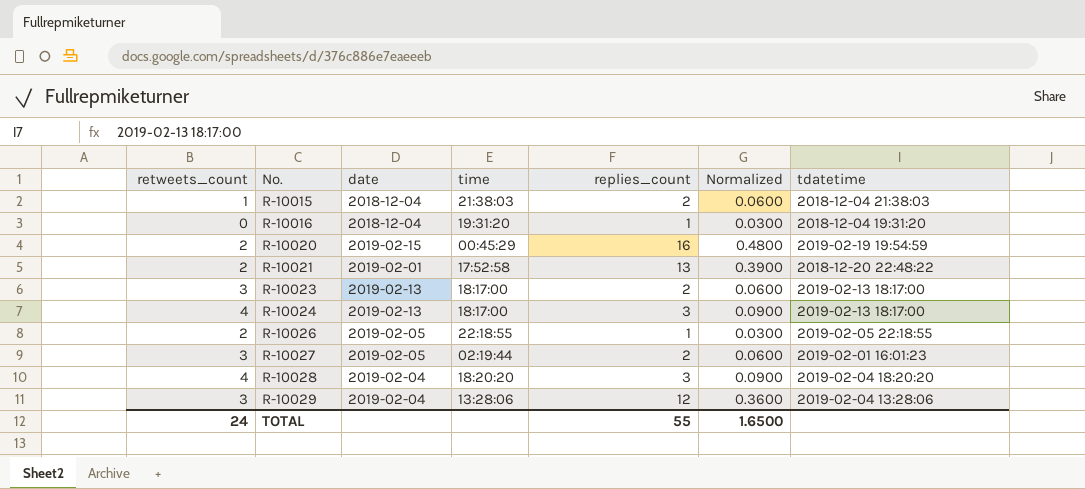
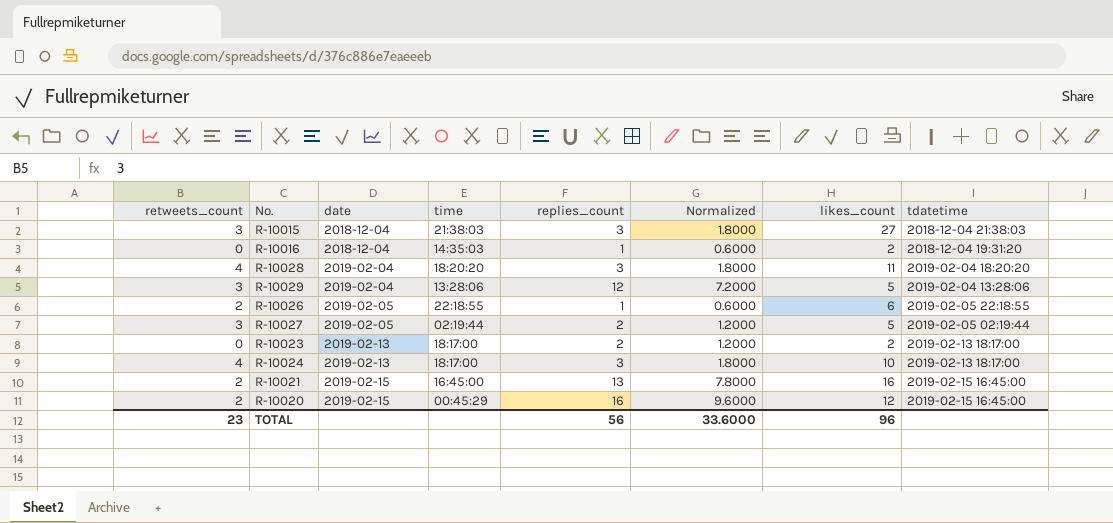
row order: No. ascending -> date ascending
column Normalized | formula: [replies_count] * 0.03 -> [replies_count] * 0.6
column likes_count | position: none -> 7
R-10015 | retweets_count: 1 -> 3
R-10015 | replies_count: 2 -> 3
R-10016 | time: 19:31:20 -> 14:35:03
R-10027 | tdatetime: 2019-02-01 16:01:23 -> 2019-02-05 02:19:44
R-10023 | retweets_count: 3 -> 0
R-10021 | date: 2019-02-01 -> 2019-02-15
R-10021 | time: 17:52:58 -> 16:45:00
R-10021 | tdatetime: 2018-12-20 22:48:22 -> 2019-02-15 16:45:00
R-10020 | tdatetime: 2019-02-19 19:54:59 -> 2019-02-15 16:45:00
TOTAL | retweets_count: 24 -> 23
TOTAL | replies_count: 55 -> 56
TOTAL | Normalized: 1.6500 -> 33.6000

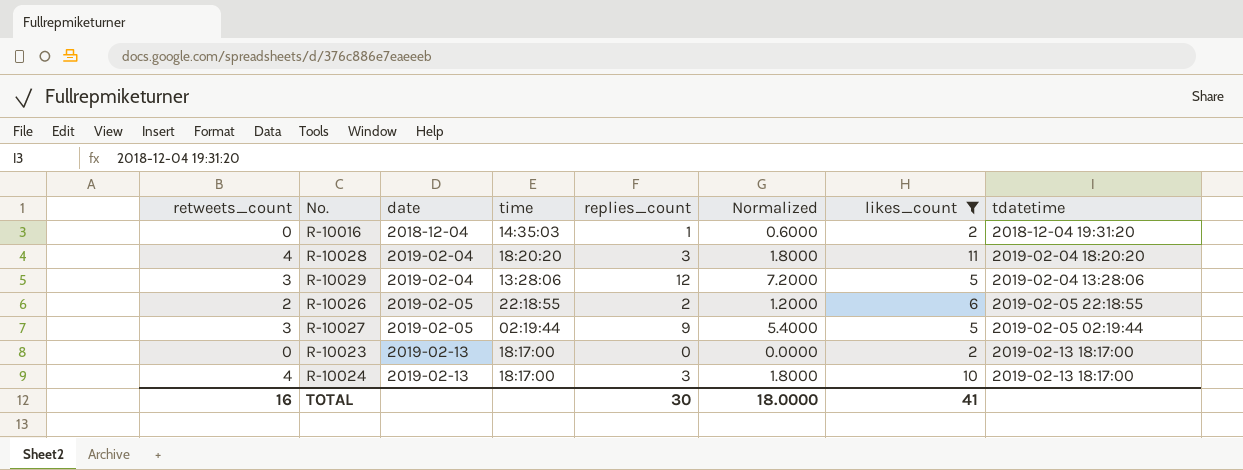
filter: none -> likes_count <= 11
R-10026 | replies_count: 1 -> 2
R-10026 | Normalized: 0.6000 -> 1.2000
R-10027 | replies_count: 2 -> 9
R-10027 | Normalized: 1.2000 -> 5.4000
R-10023 | replies_count: 2 -> 0
R-10023 | Normalized: 1.2000 -> 0.0000
TOTAL | retweets_count: 23 -> 16
TOTAL | replies_count: 56 -> 30
TOTAL | Normalized: 33.6000 -> 18.0000
TOTAL | likes_count: 96 -> 41

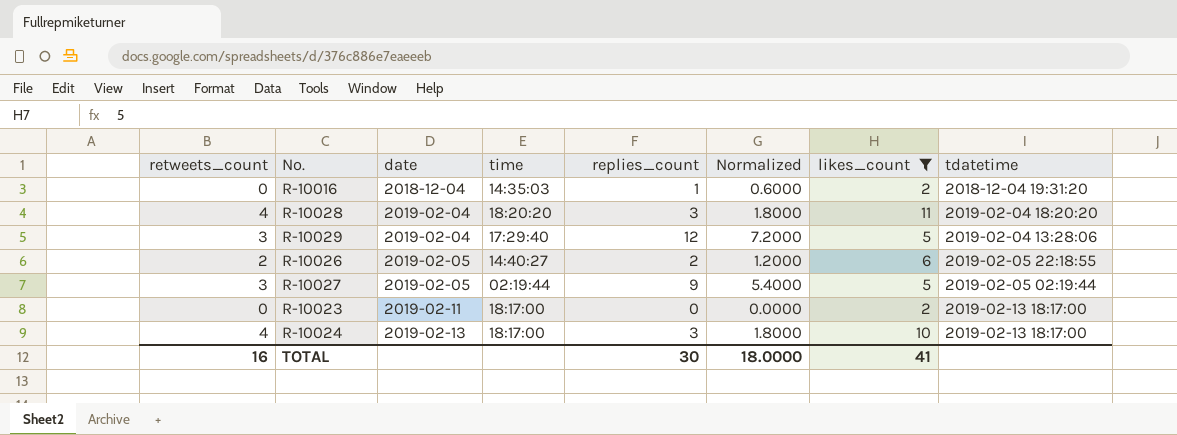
R-10029 | time: 13:28:06 -> 17:29:40
R-10026 | time: 22:18:55 -> 14:40:27
R-10023 | date: 2019-02-13 -> 2019-02-11

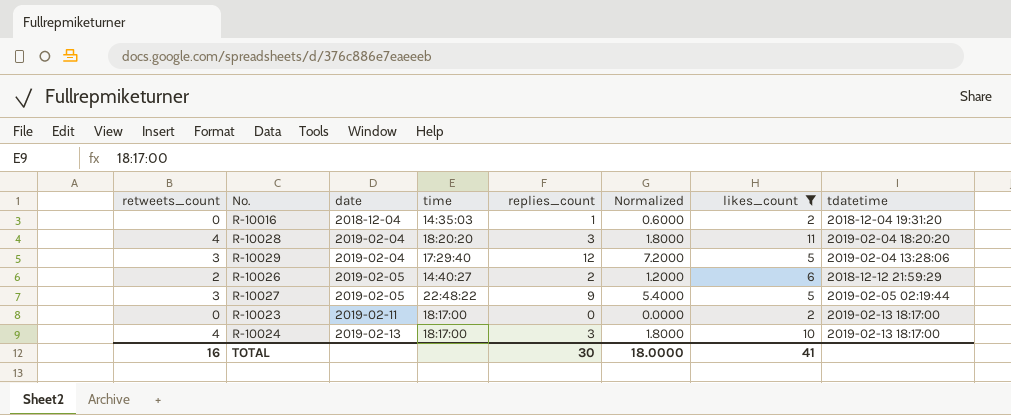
R-10026 | tdatetime: 2019-02-05 22:18:55 -> 2018-12-12 21:59:29
R-10027 | time: 02:19:44 -> 22:48:22

